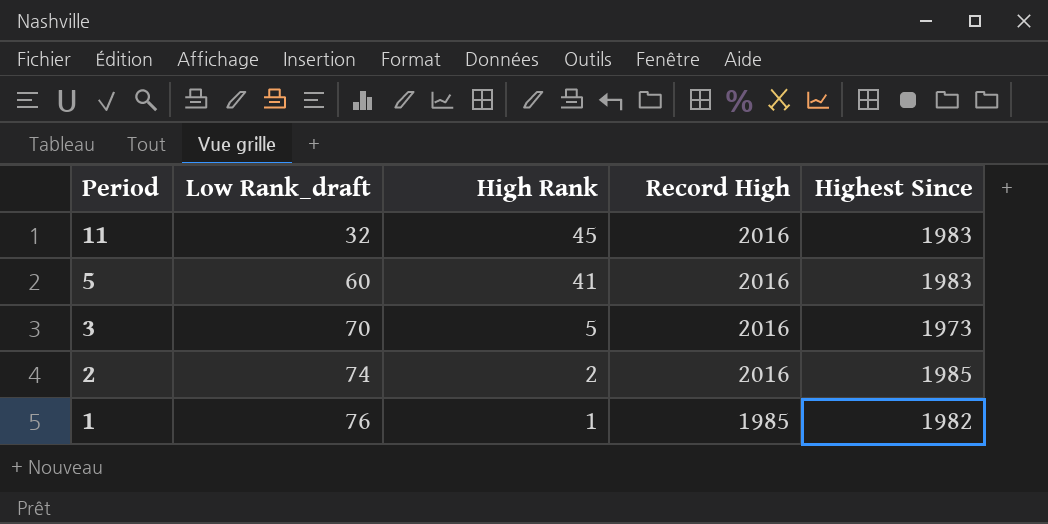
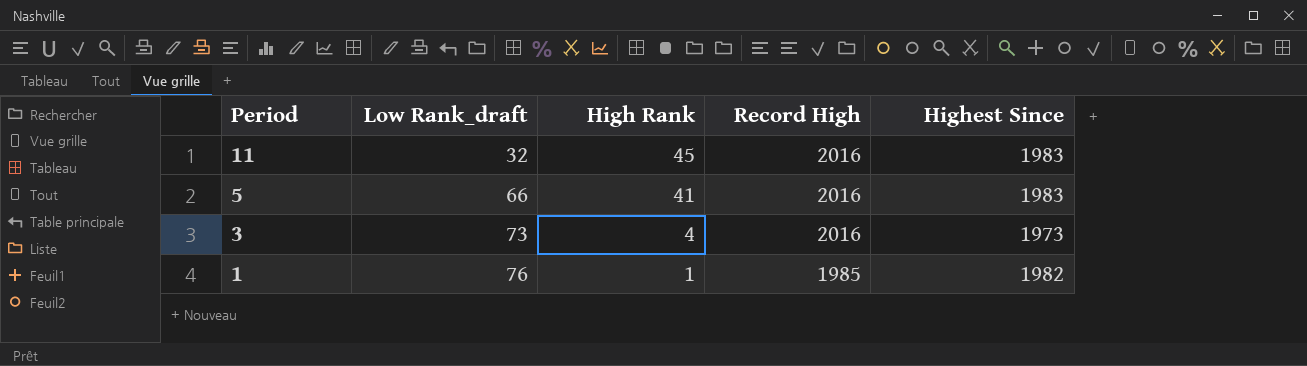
row 2: 74 | 2 | 2016 | 1985 -> none
5 | Low Rank_draft: 60 -> 66
3 | Low Rank_draft: 70 -> 73
3 | High Rank: 5 -> 4

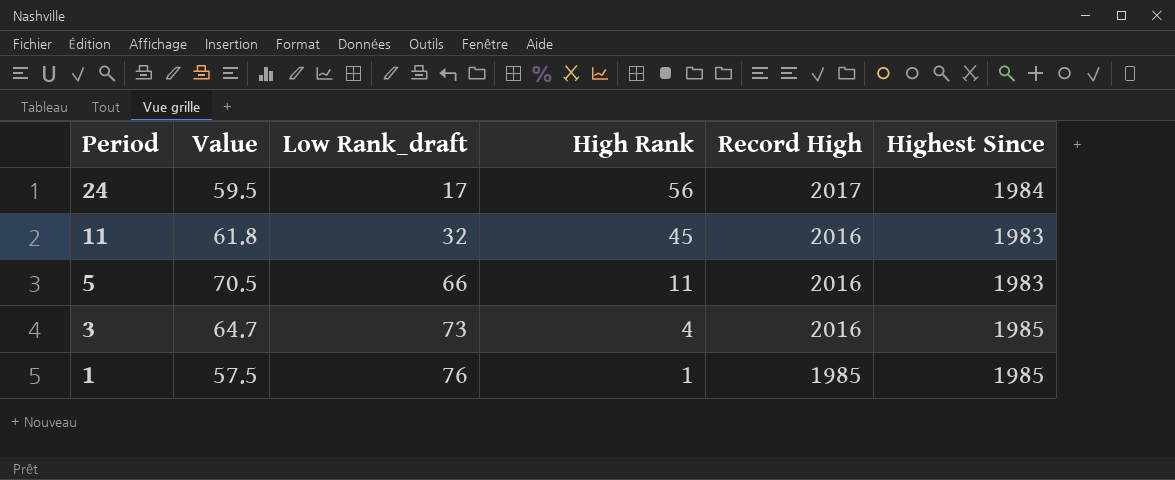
column Value | position: none -> 2
row 24: none -> 59.5 | 17 | 56 | 2017 | 1984
5 | High Rank: 41 -> 11
3 | Highest Since: 1973 -> 1985
1 | Highest Since: 1982 -> 1985

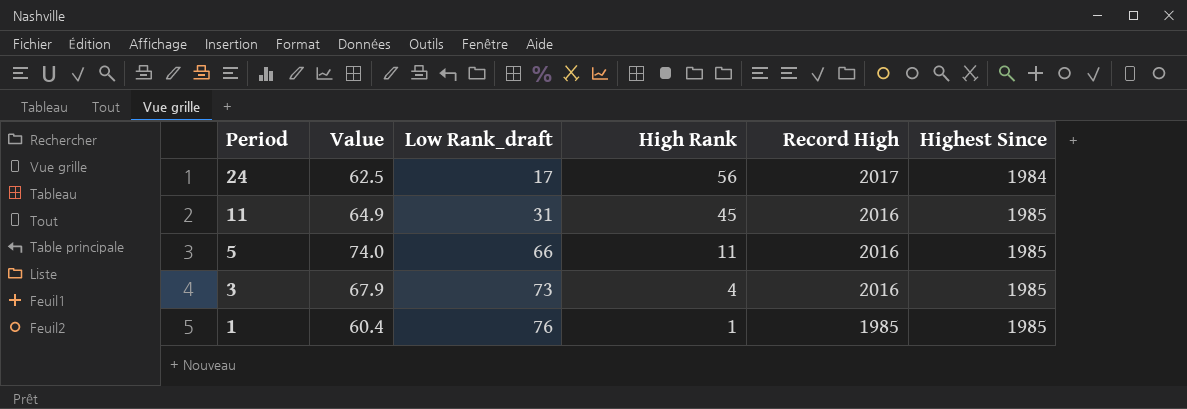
24 | Value: 59.5 -> 62.5
11 | Value: 61.8 -> 64.9
11 | Low Rank_draft: 32 -> 31
11 | Highest Since: 1983 -> 1985
5 | Value: 70.5 -> 74.0
5 | Highest Since: 1983 -> 1985
3 | Value: 64.7 -> 67.9
1 | Value: 57.5 -> 60.4

